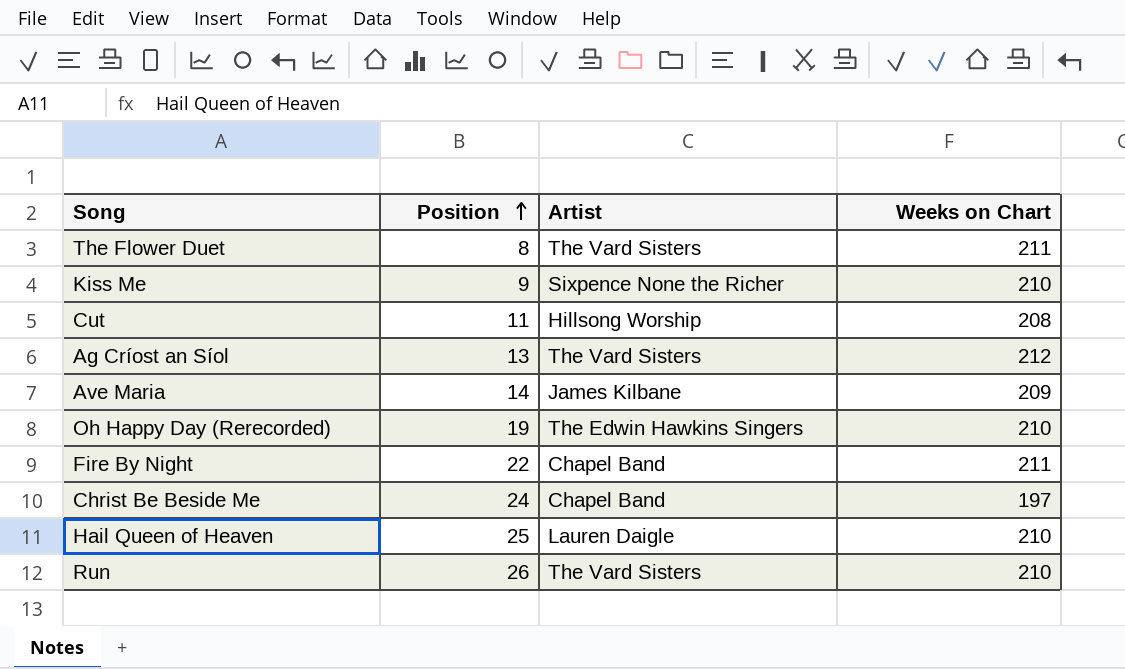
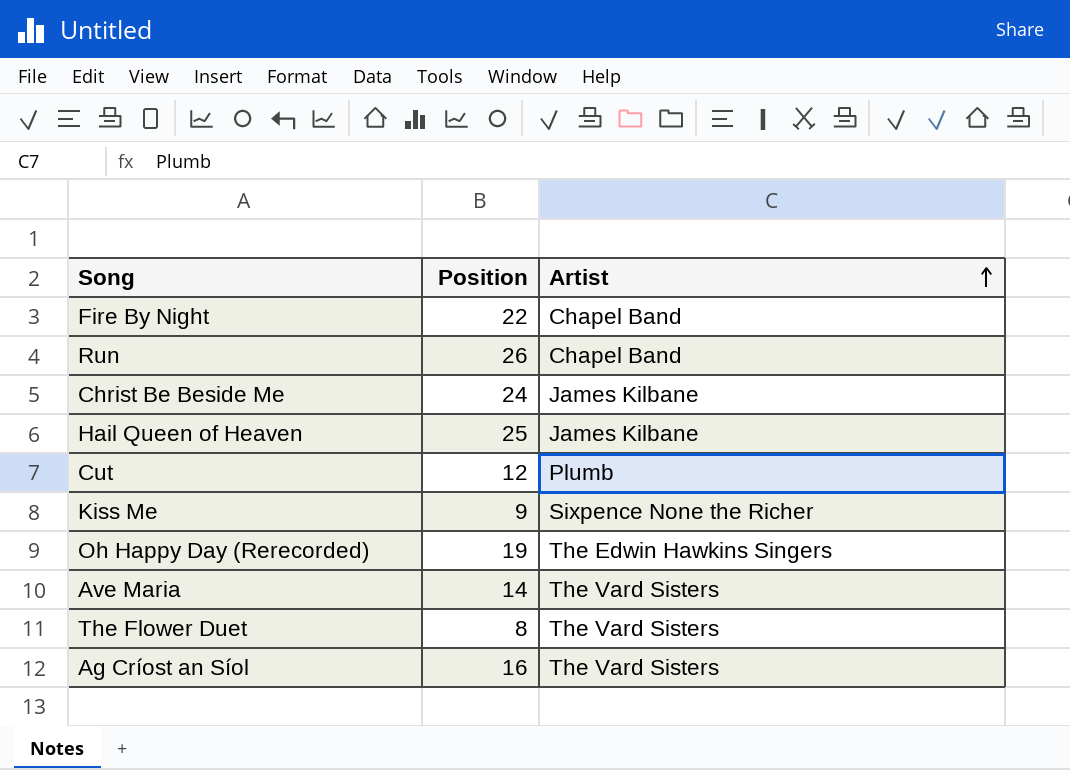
row order: Position ascending -> Artist ascending
column Weeks on Chart | position: 4 -> none
Run | Artist: The Vard Sisters -> Chapel Band
Christ Be Beside Me | Artist: Chapel Band -> James Kilbane
Hail Queen of Heaven | Artist: Lauren Daigle -> James Kilbane
Cut | Position: 11 -> 12
Cut | Artist: Hillsong Worship -> Plumb
Ave Maria | Artist: James Kilbane -> The Vard Sisters
Ag Críost an Síol | Position: 13 -> 16

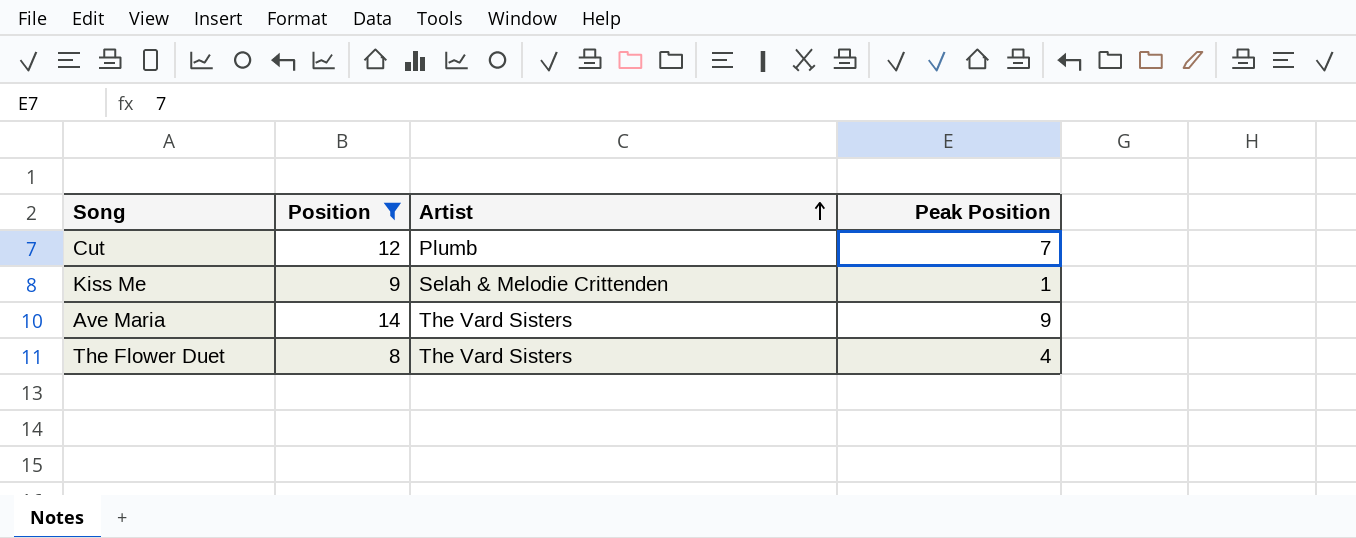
filter: none -> Position <= 14
column Peak Position | position: none -> 4
Kiss Me | Artist: Sixpence None the Richer -> Selah & Melodie Crittenden

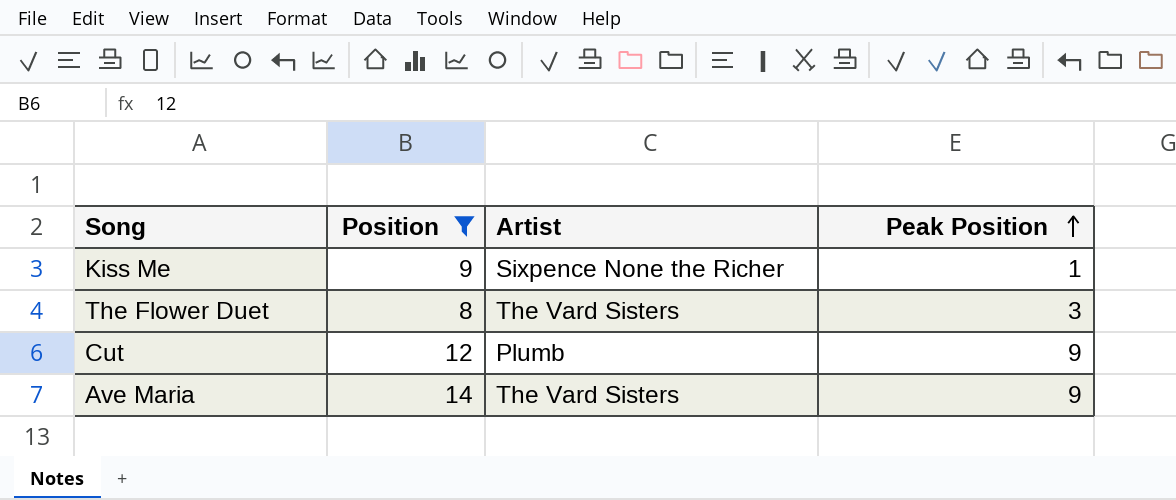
row order: Artist ascending -> Peak Position ascending
Kiss Me | Artist: Selah & Melodie Crittenden -> Sixpence None the Richer
The Flower Duet | Peak Position: 4 -> 3
Cut | Peak Position: 7 -> 9

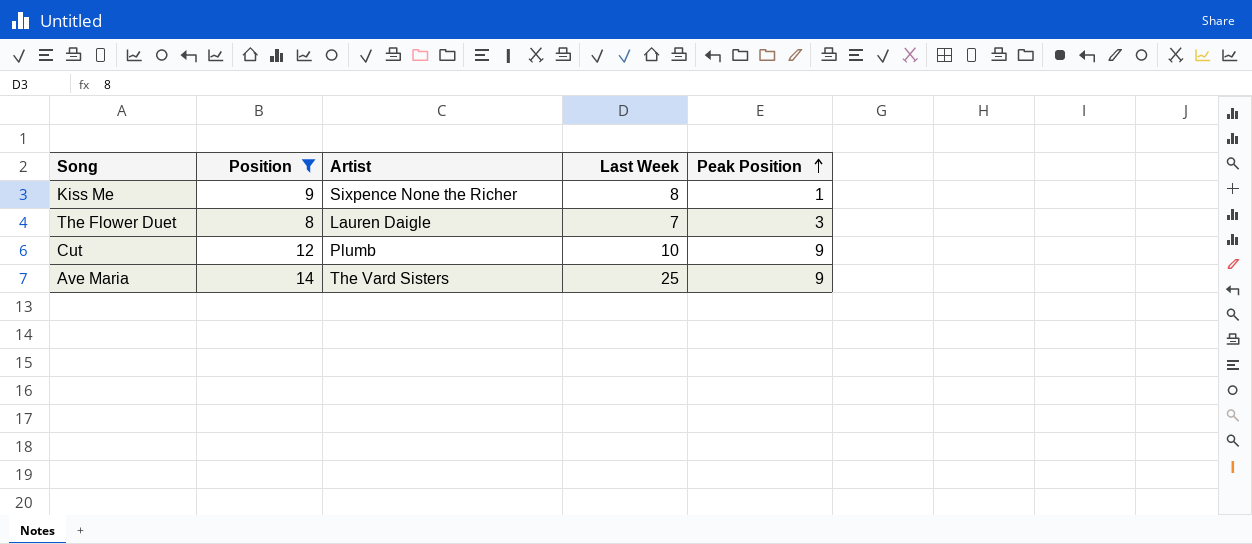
column Last Week | position: none -> 4
The Flower Duet | Artist: The Vard Sisters -> Lauren Daigle

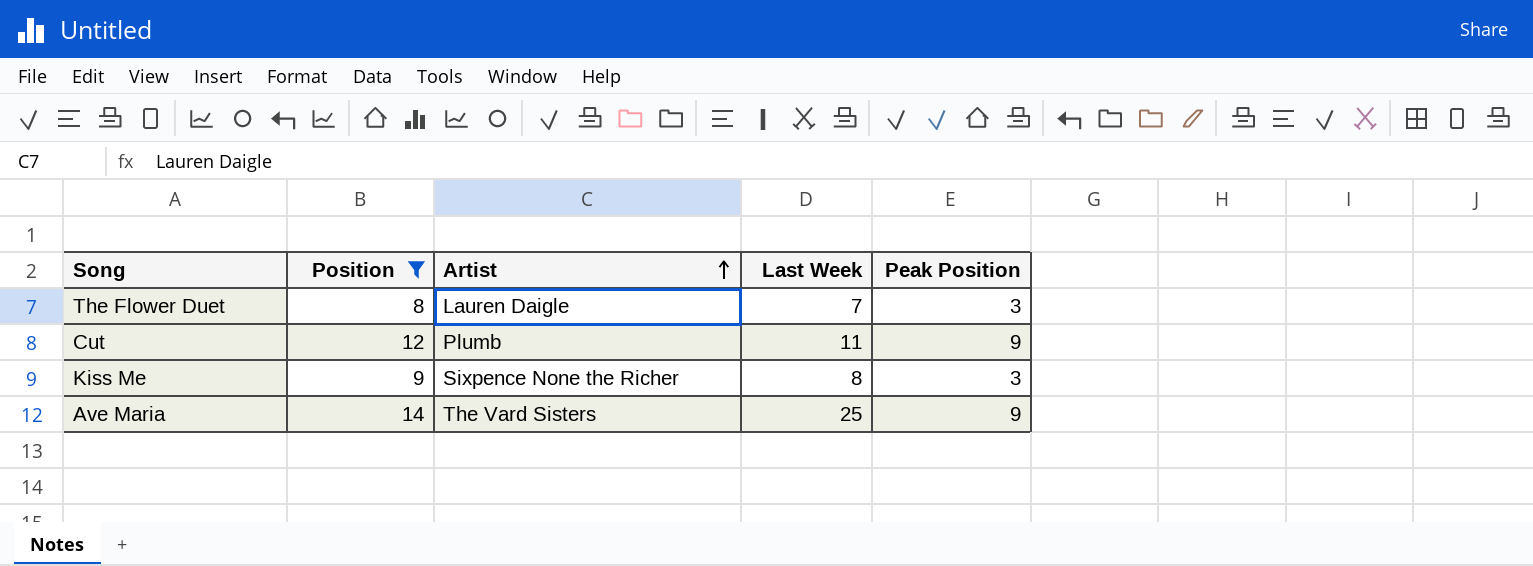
row order: Peak Position ascending -> Artist ascending
Cut | Last Week: 10 -> 11
Kiss Me | Peak Position: 1 -> 3

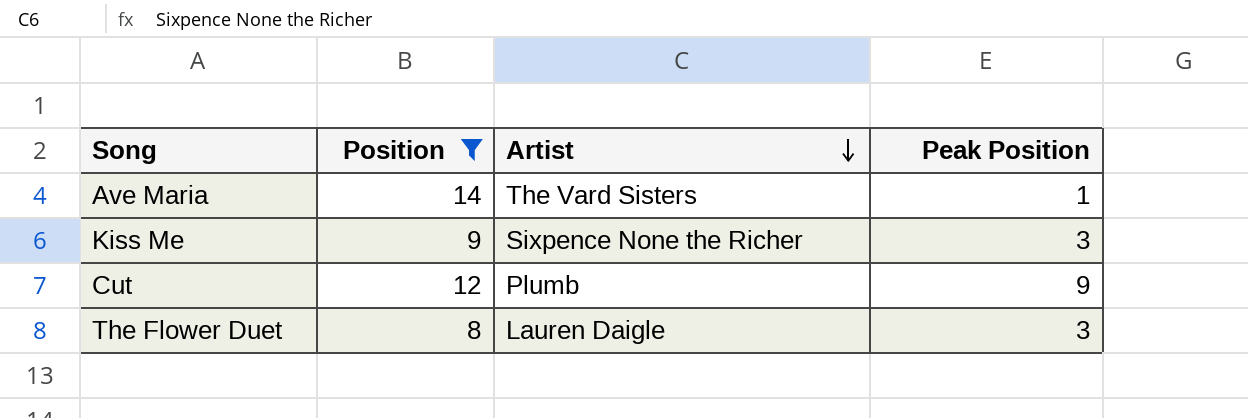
row order: Artist ascending -> Artist descending
column Last Week | position: 4 -> none
Ave Maria | Peak Position: 9 -> 1

